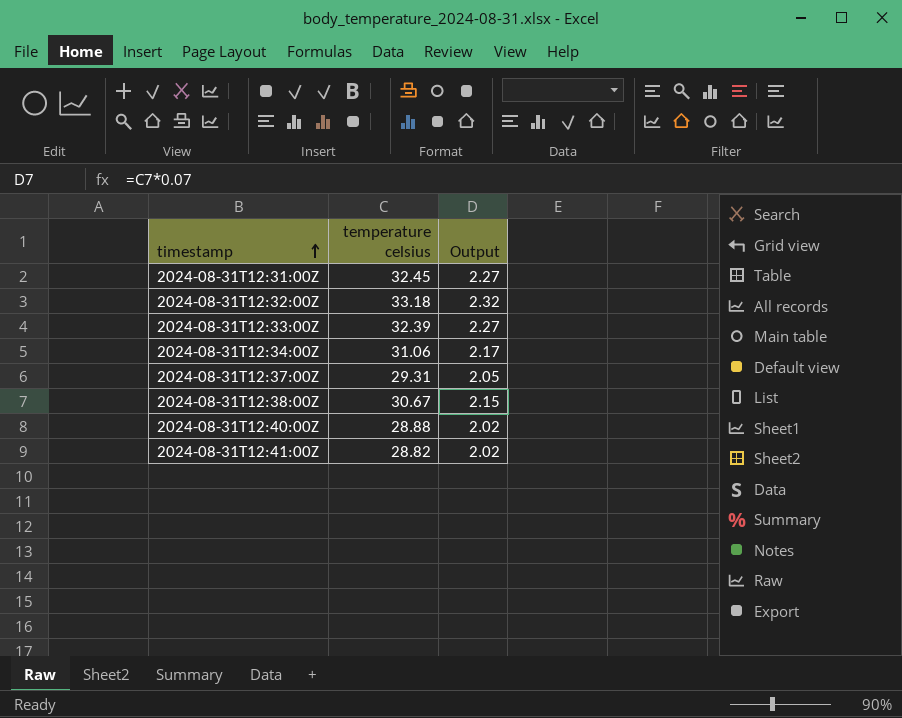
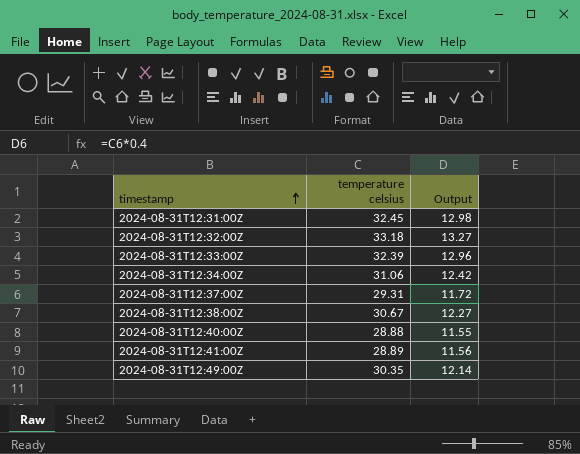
column Output | formula: [temperature celsius] * 0.07 -> [temperature celsius] * 0.4
2024-08-31T12:41:00Z | temperature celsius: 28.82 -> 28.89
row 2024-08-31T12:49:00Z: none -> 30.35 | 12.14

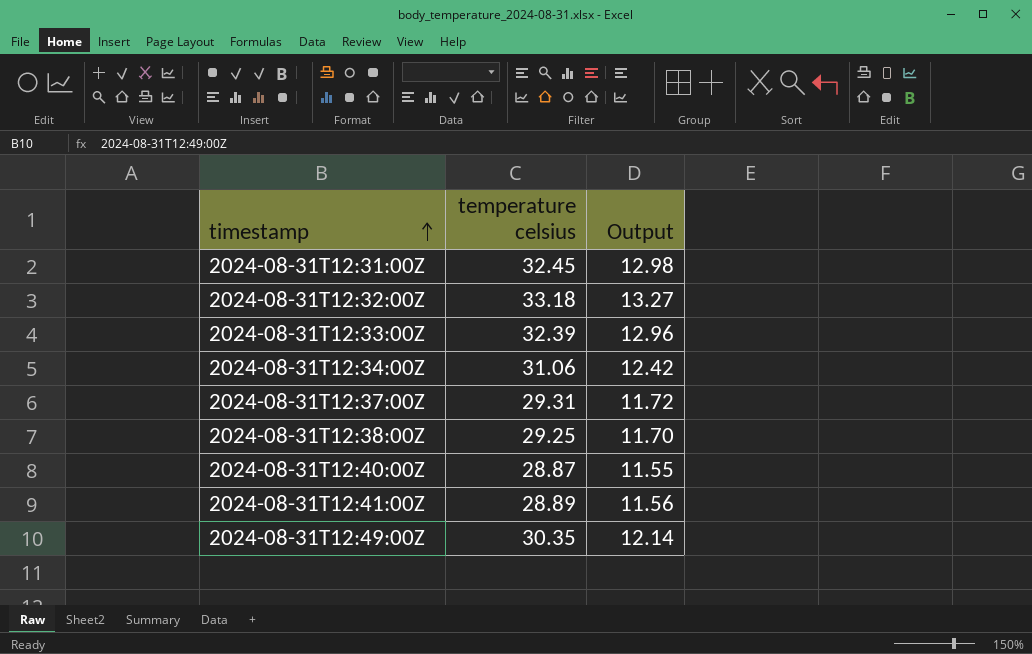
2024-08-31T12:38:00Z | temperature celsius: 30.67 -> 29.25
2024-08-31T12:38:00Z | Output: 12.27 -> 11.70
2024-08-31T12:40:00Z | temperature celsius: 28.88 -> 28.87

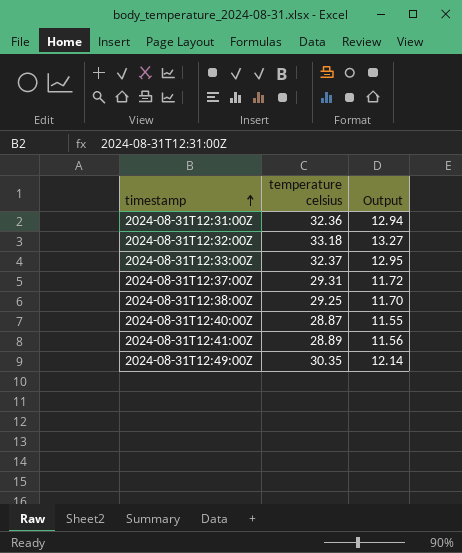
row 2024-08-31T12:34:00Z: 31.06 | 12.42 -> none
2024-08-31T12:31:00Z | temperature celsius: 32.45 -> 32.36
2024-08-31T12:31:00Z | Output: 12.98 -> 12.94
2024-08-31T12:33:00Z | temperature celsius: 32.39 -> 32.37
2024-08-31T12:33:00Z | Output: 12.96 -> 12.95

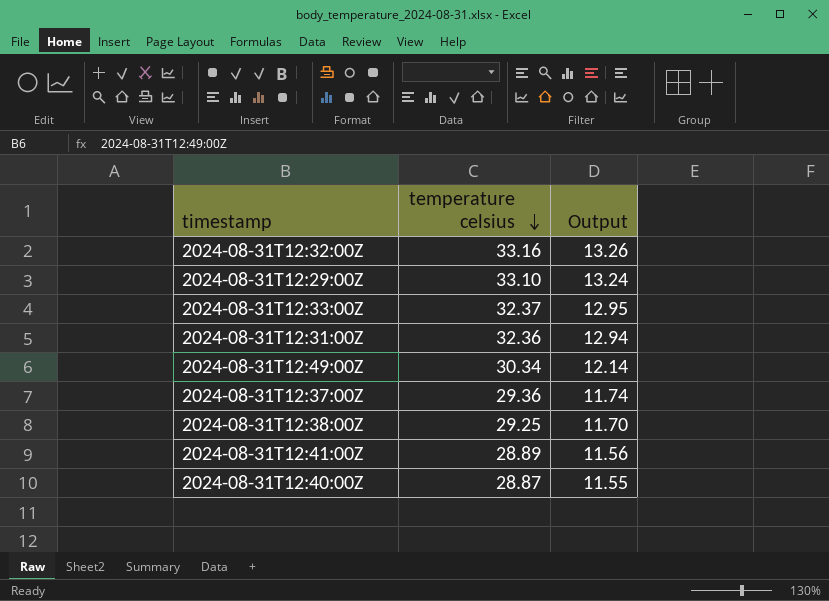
row order: timestamp ascending -> temperature celsius descending
2024-08-31T12:32:00Z | temperature celsius: 33.18 -> 33.16
2024-08-31T12:32:00Z | Output: 13.27 -> 13.26
row 2024-08-31T12:29:00Z: none -> 33.10 | 13.24
2024-08-31T12:49:00Z | temperature celsius: 30.35 -> 30.34
2024-08-31T12:37:00Z | temperature celsius: 29.31 -> 29.36
2024-08-31T12:37:00Z | Output: 11.72 -> 11.74

